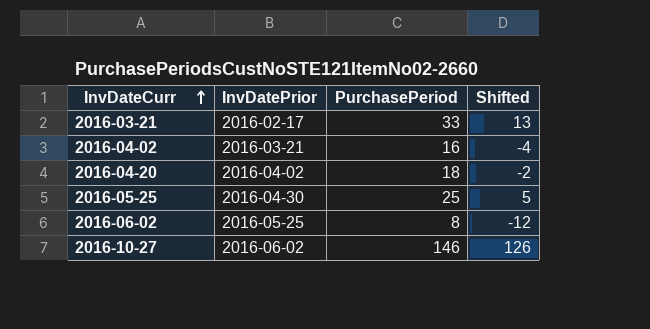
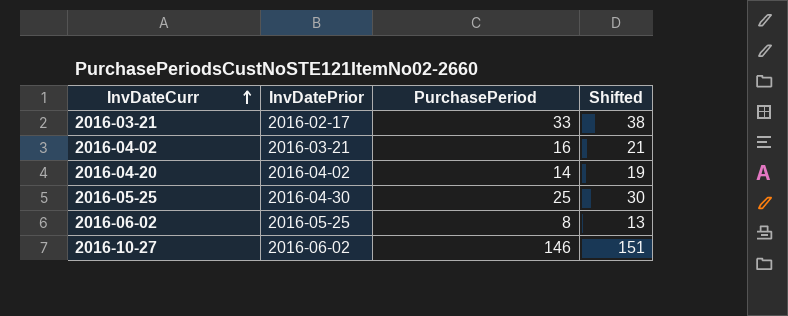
column Shifted | formula: [PurchasePeriod] - 20 -> [PurchasePeriod] + 5
2016-04-20 | PurchasePeriod: 18 -> 14

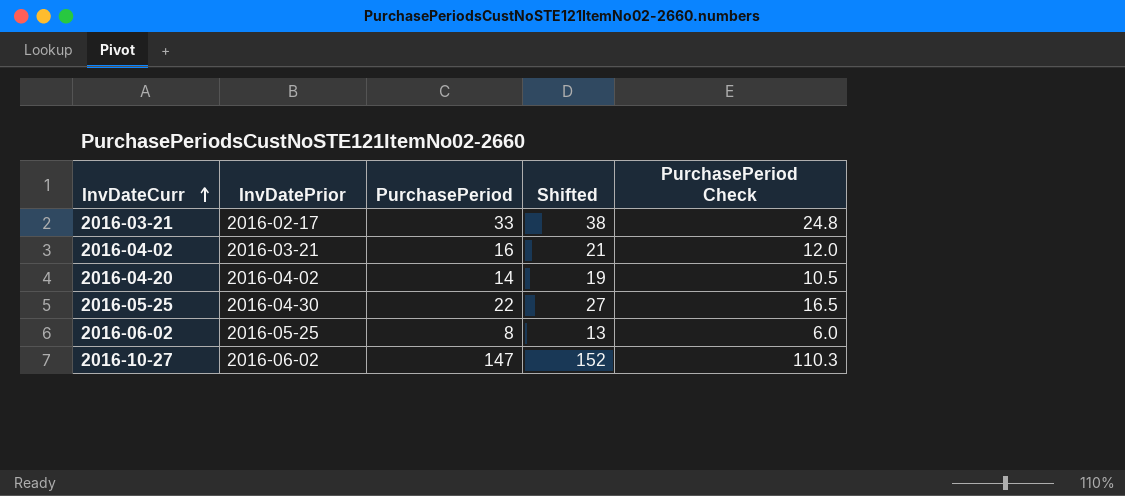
column PurchasePeriod Check | formula: none -> [PurchasePeriod] * 0.75
2016-05-25 | PurchasePeriod: 25 -> 22
2016-05-25 | Shifted: 30 -> 27
2016-10-27 | PurchasePeriod: 146 -> 147
2016-10-27 | Shifted: 151 -> 152

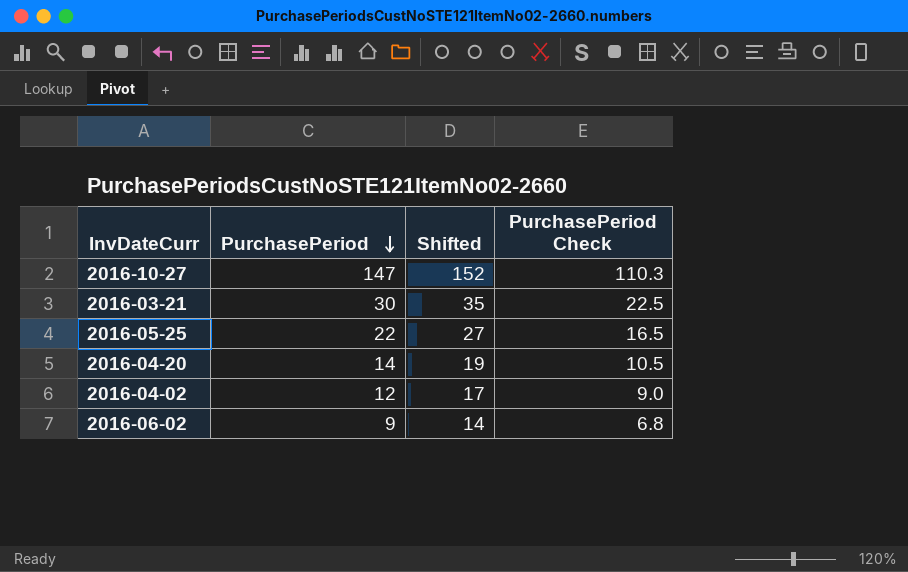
row order: InvDateCurr ascending -> PurchasePeriod descending
column InvDatePrior | position: 2 -> none
2016-03-21 | PurchasePeriod: 33 -> 30
2016-03-21 | Shifted: 38 -> 35
2016-03-21 | PurchasePeriod Check: 24.8 -> 22.5
2016-04-02 | PurchasePeriod: 16 -> 12
2016-04-02 | Shifted: 21 -> 17
2016-04-02 | PurchasePeriod Check: 12.0 -> 9.0
2016-06-02 | PurchasePeriod: 8 -> 9
2016-06-02 | Shifted: 13 -> 14
2016-06-02 | PurchasePeriod Check: 6.0 -> 6.8

